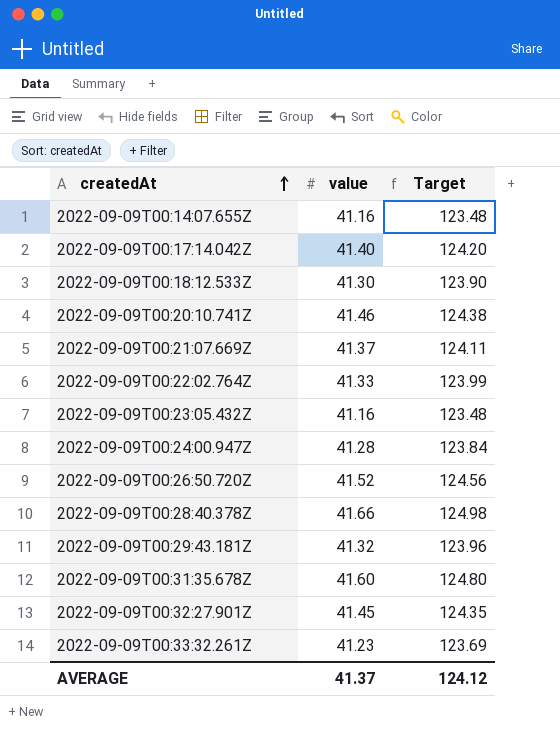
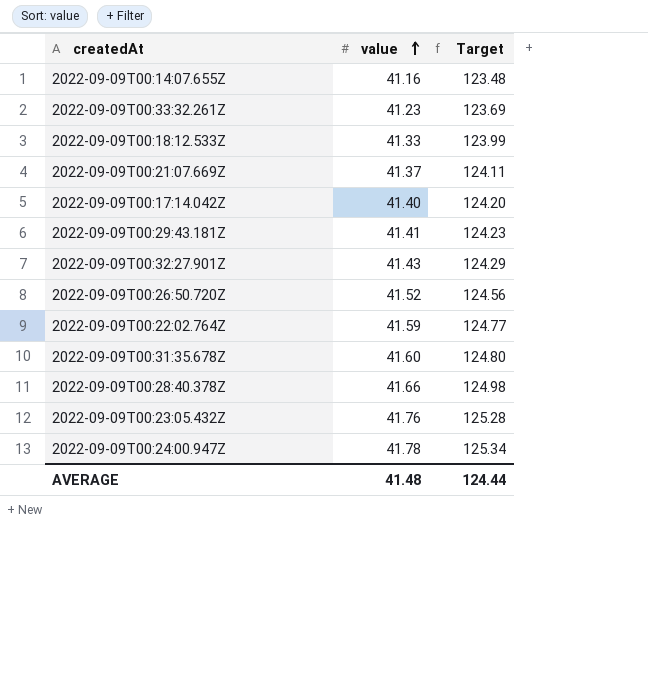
row order: createdAt ascending -> value ascending
row 2022-09-09T00:20:10.741Z: 41.46 | 124.38 -> none
2022-09-09T00:18:12.533Z | value: 41.30 -> 41.33
2022-09-09T00:18:12.533Z | Target: 123.90 -> 123.99
2022-09-09T00:29:43.181Z | value: 41.32 -> 41.41
2022-09-09T00:29:43.181Z | Target: 123.96 -> 124.23
2022-09-09T00:32:27.901Z | value: 41.45 -> 41.43
2022-09-09T00:32:27.901Z | Target: 124.35 -> 124.29
2022-09-09T00:22:02.764Z | value: 41.33 -> 41.59
2022-09-09T00:22:02.764Z | Target: 123.99 -> 124.77
2022-09-09T00:23:05.432Z | value: 41.16 -> 41.76
2022-09-09T00:23:05.432Z | Target: 123.48 -> 125.28
2022-09-09T00:24:00.947Z | value: 41.28 -> 41.78
2022-09-09T00:24:00.947Z | Target: 123.84 -> 125.34
AVERAGE | value: 41.37 -> 41.48
AVERAGE | Target: 124.12 -> 124.44

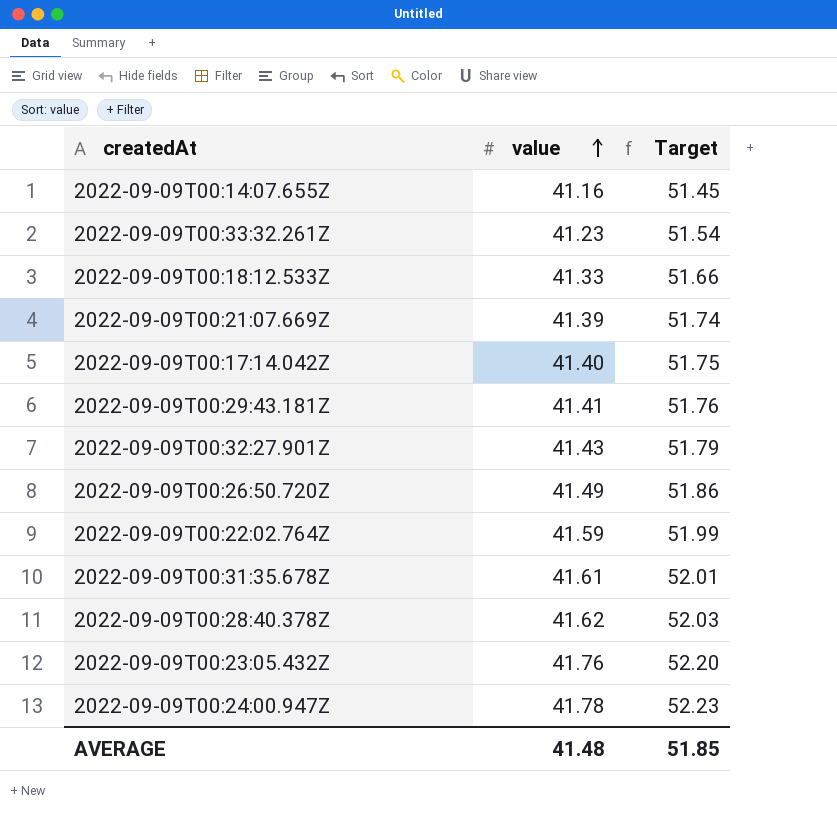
column Target | formula: [value] * 3 -> [value] * 1.25
2022-09-09T00:21:07.669Z | value: 41.37 -> 41.39
2022-09-09T00:26:50.720Z | value: 41.52 -> 41.49
2022-09-09T00:31:35.678Z | value: 41.60 -> 41.61
2022-09-09T00:28:40.378Z | value: 41.66 -> 41.62
AVERAGE | Target: 124.44 -> 51.85

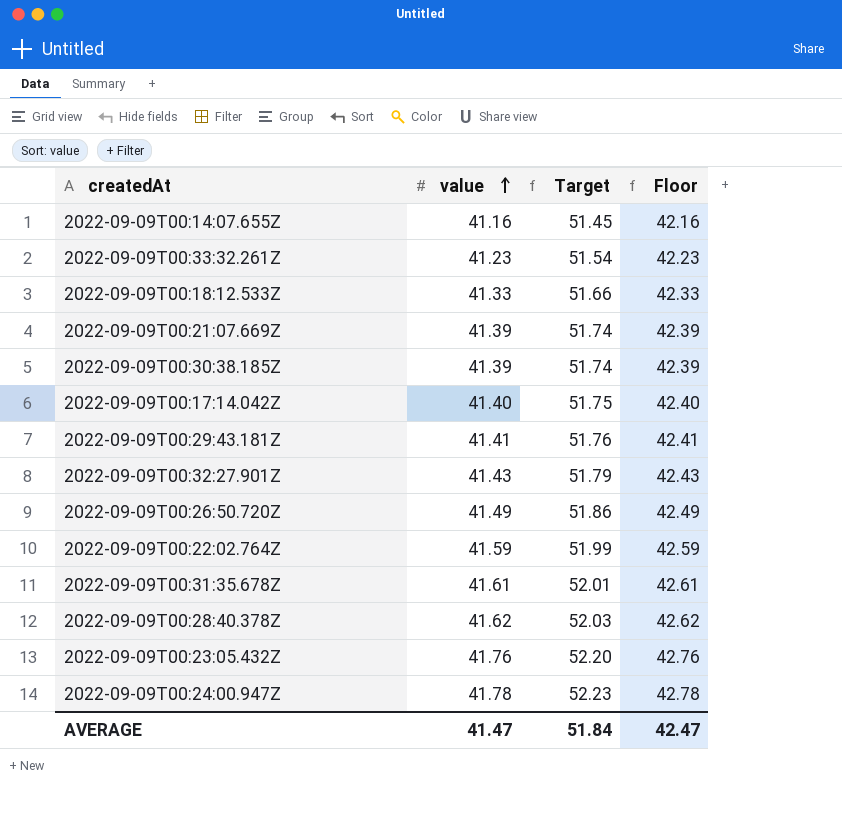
column Floor | formula: none -> [value] + 1
row 2022-09-09T00:30:38.185Z: none -> 41.39 | 51.74 | 42.39
AVERAGE | value: 41.48 -> 41.47
AVERAGE | Target: 51.85 -> 51.84

